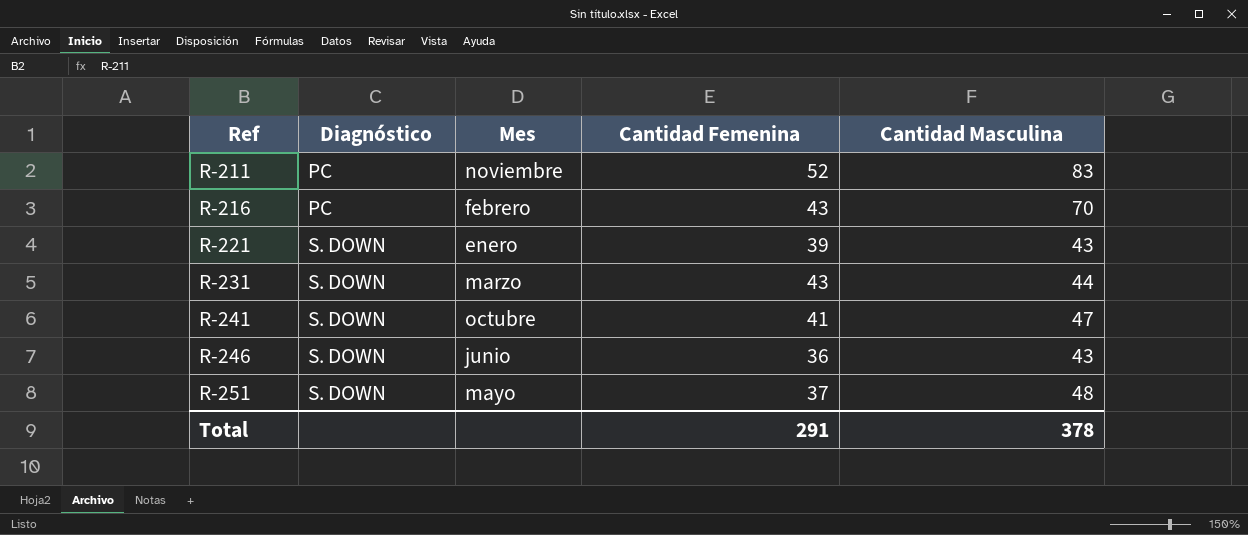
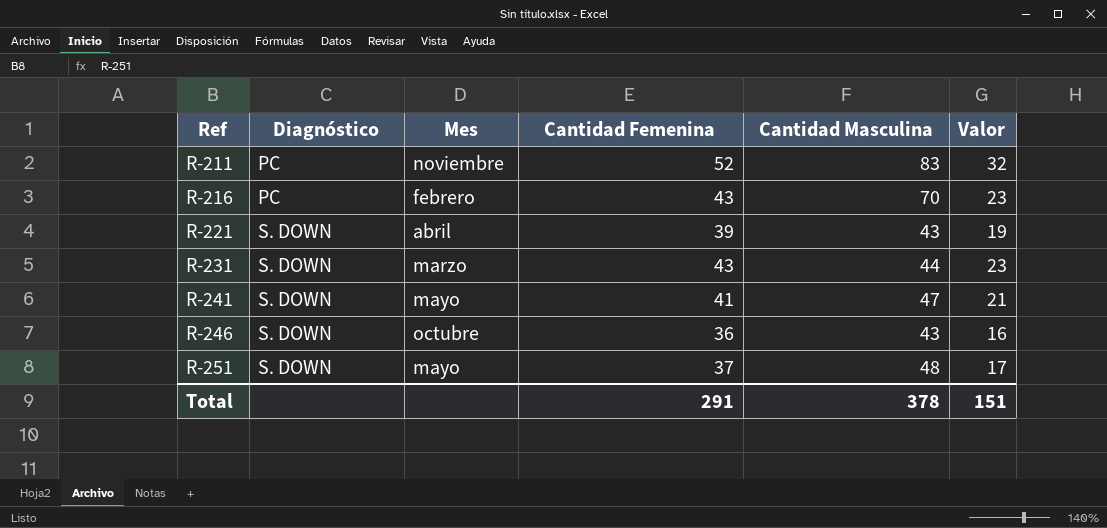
column Valor | formula: none -> [Cantidad Femenina] - 20
R-221 | Mes: enero -> abril
R-241 | Mes: octubre -> mayo
R-246 | Mes: junio -> octubre

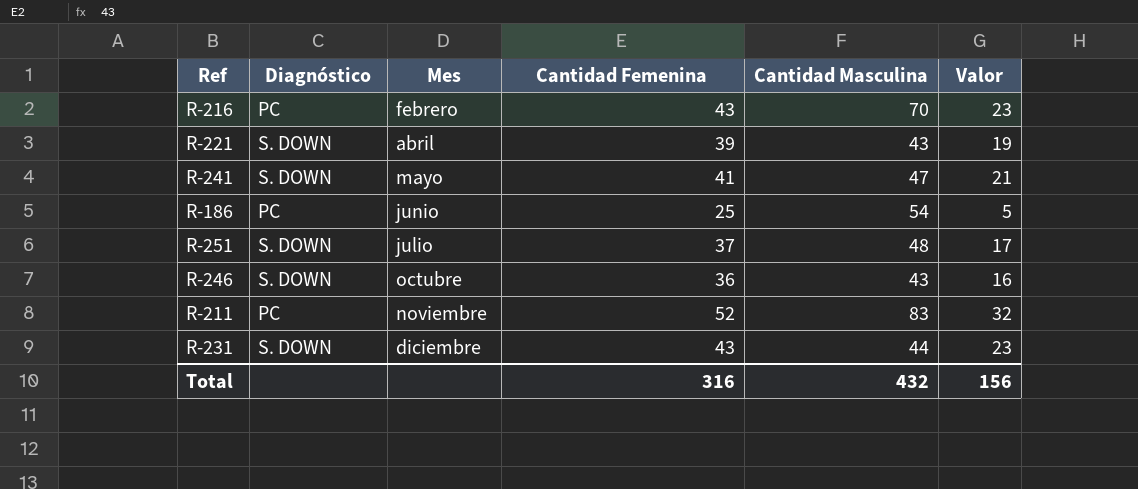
row order: Ref ascending -> Mes ascending
row R-186: none -> PC | junio | 25 | 54 | 5
R-251 | Mes: mayo -> julio
R-231 | Mes: marzo -> diciembre
Total | Cantidad Femenina: 291 -> 316
Total | Cantidad Masculina: 378 -> 432
Total | Valor: 151 -> 156

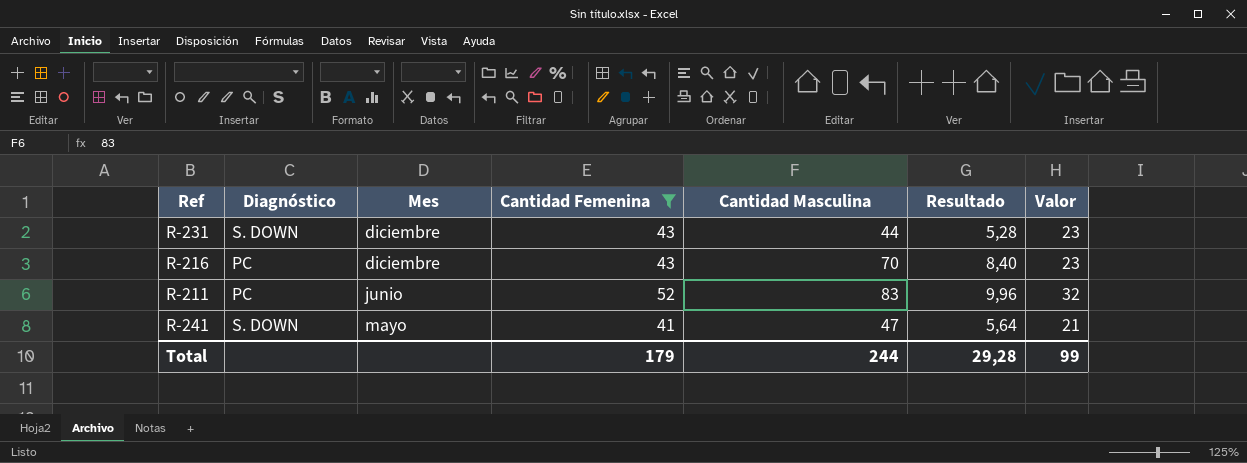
filter: none -> Cantidad Femenina >= 41
row order: Mes ascending -> Mes descending
column Resultado | formula: none -> [Cantidad Masculina] * 0,12
R-216 | Mes: febrero -> diciembre
R-211 | Mes: noviembre -> junio
Total | Cantidad Femenina: 316 -> 179
Total | Cantidad Masculina: 432 -> 244
Total | Valor: 156 -> 99

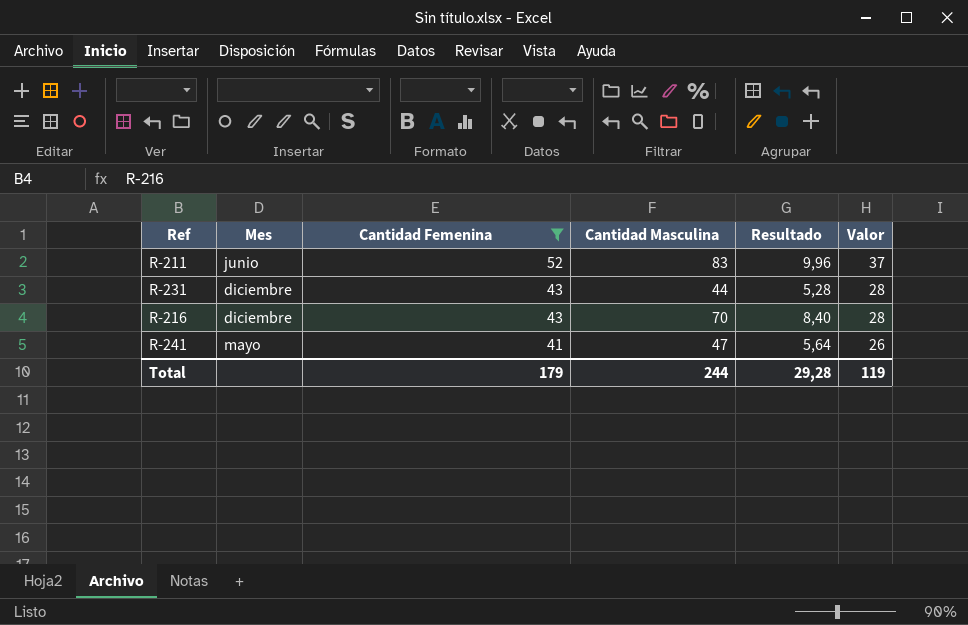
row order: Mes descending -> Cantidad Femenina descending
column Diagnóstico | position: 2 -> none
column Valor | formula: [Cantidad Femenina] - 20 -> [Cantidad Femenina] - 15
Total | Valor: 99 -> 119

